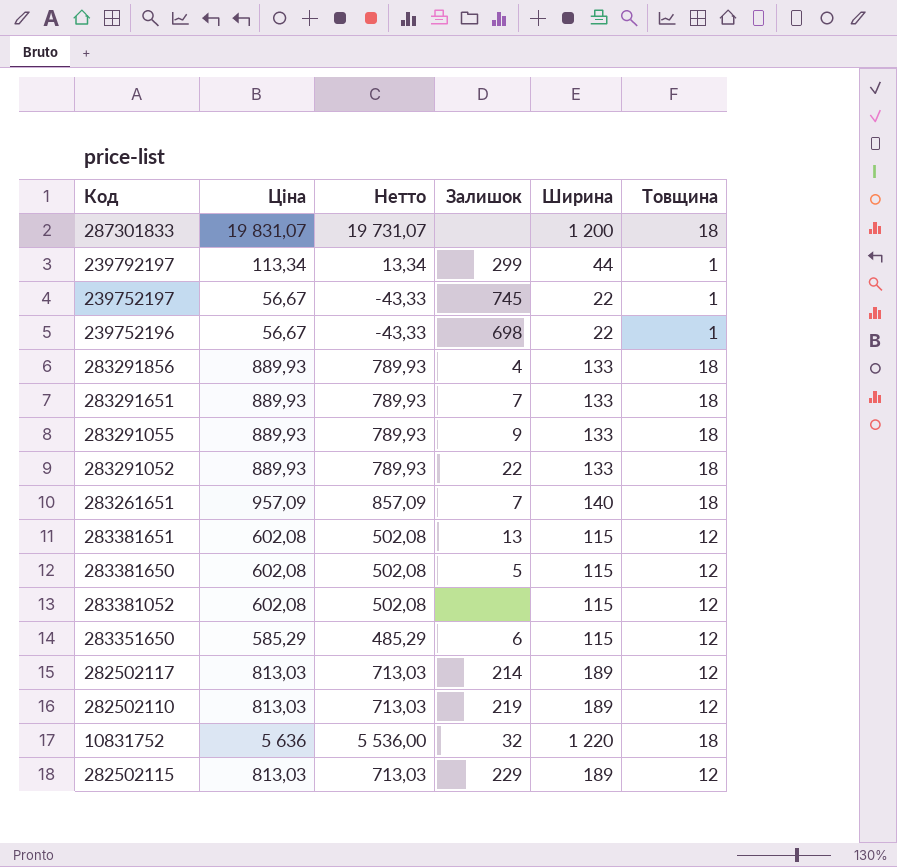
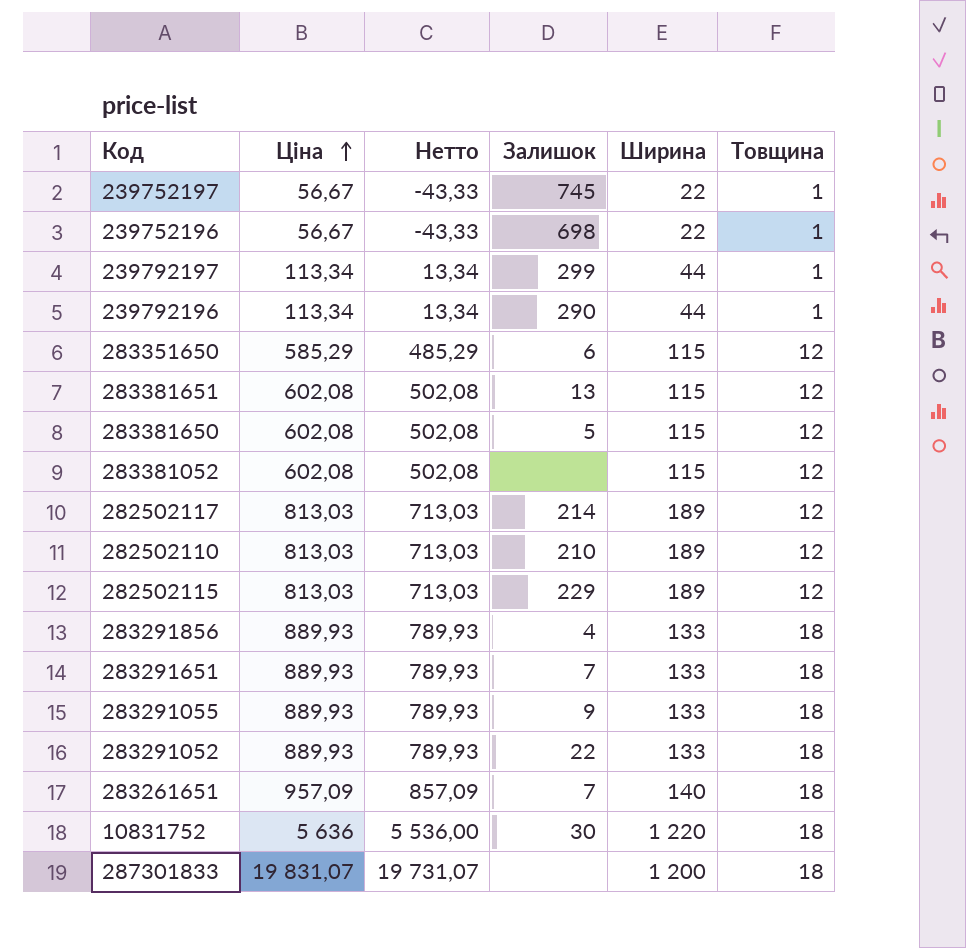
row order: none -> Ціна ascending
row 239792196: none -> 113,34 | 13,34 | 290 | 44 | 1
282502110 | Залишок: 219 -> 210
10831752 | Залишок: 32 -> 30

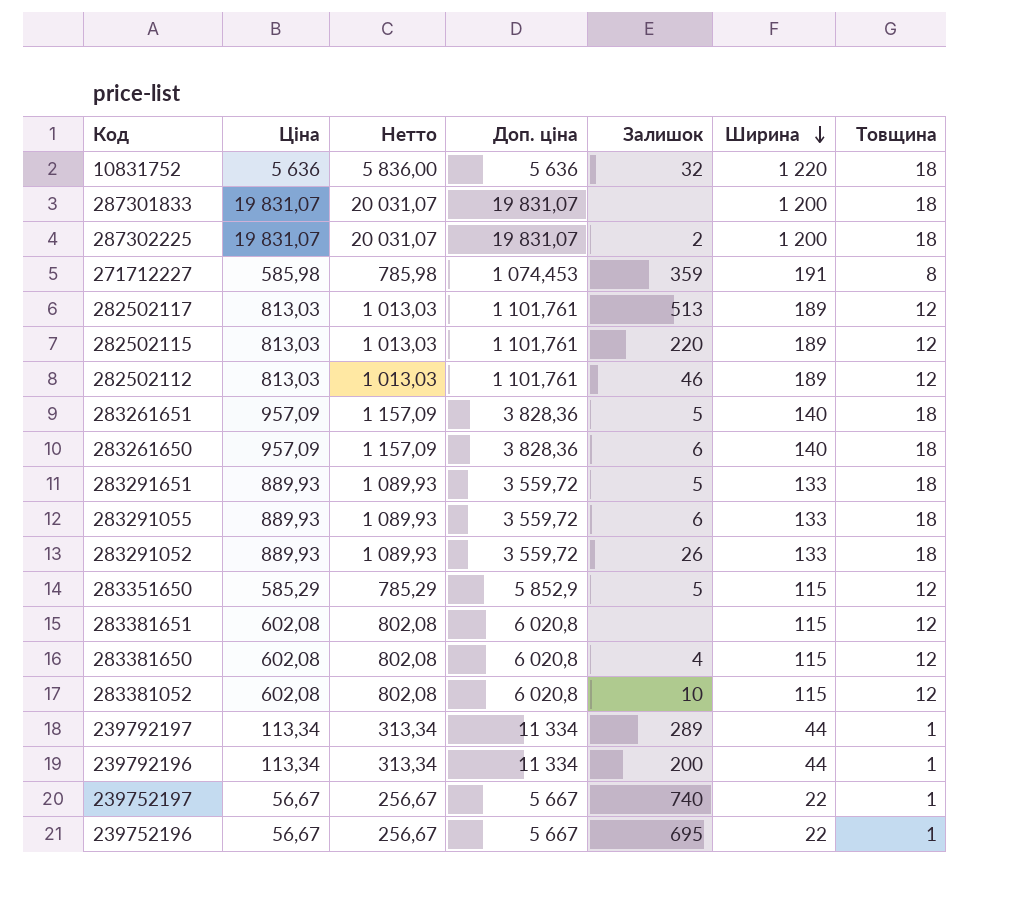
row order: Ціна ascending -> Ширина descending
column Нетто | formula: [Ціна] - 100 -> [Ціна] + 200
column Доп. ціна | position: none -> 4
row 282502110: 813,03 | 713,03 | 210 | 189 | 12 -> none
row 283291856: 889,93 | 789,93 | 4 | 133 | 18 -> none
10831752 | Залишок: 30 -> 32
row 287302225: none -> 19 831,07 | 20 031,07 | 19 831,07 | 2 | 1 200 | 18
row 271712227: none -> 585,98 | 785,98 | 1 074,453 | 359 | 191 | 8
282502117 | Залишок: 214 -> 513
282502115 | Залишок: 229 -> 220
row 282502112: none -> 813,03 | 1 013,03 | 1 101,761 | 46 | 189 | 12
283261651 | Залишок: 7 -> 5
row 283261650: none -> 957,09 | 1 157,09 | 3 828,36 | 6 | 140 | 18
283291651 | Залишок: 7 -> 5
283291055 | Залишок: 9 -> 6
283291052 | Залишок: 22 -> 26
283351650 | Залишок: 6 -> 5
283381651 | Залишок: 13 -> none
283381650 | Залишок: 5 -> 4
283381052 | Залишок: none -> 10
239792197 | Залишок: 299 -> 289
239792196 | Залишок: 290 -> 200
239752197 | Залишок: 745 -> 740
239752196 | Залишок: 698 -> 695

